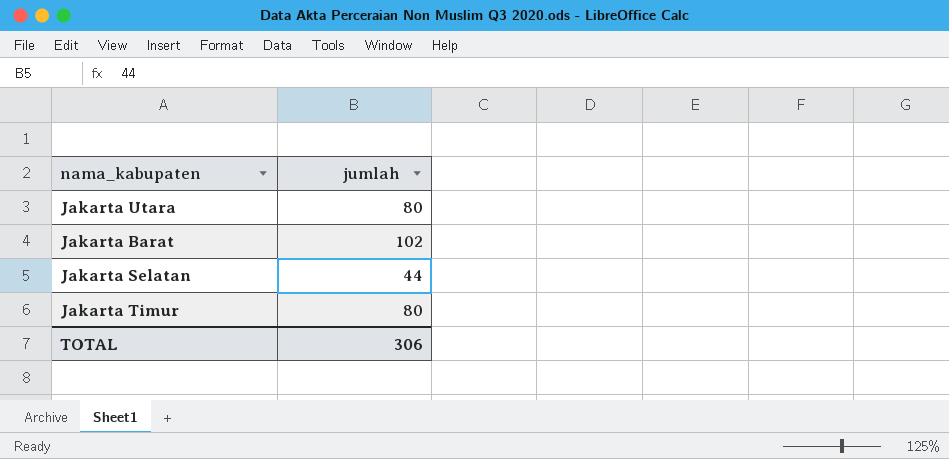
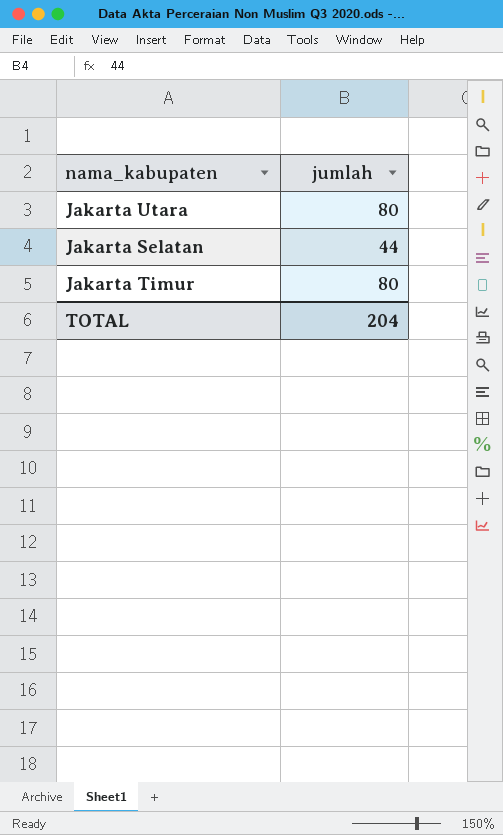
row Jakarta Barat: 102 -> none
TOTAL | jumlah: 306 -> 204

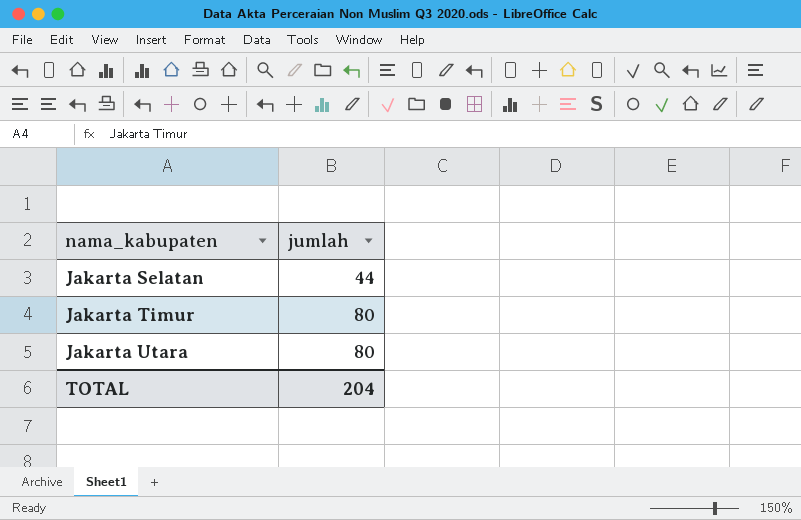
row order: none -> nama_kabupaten ascending

